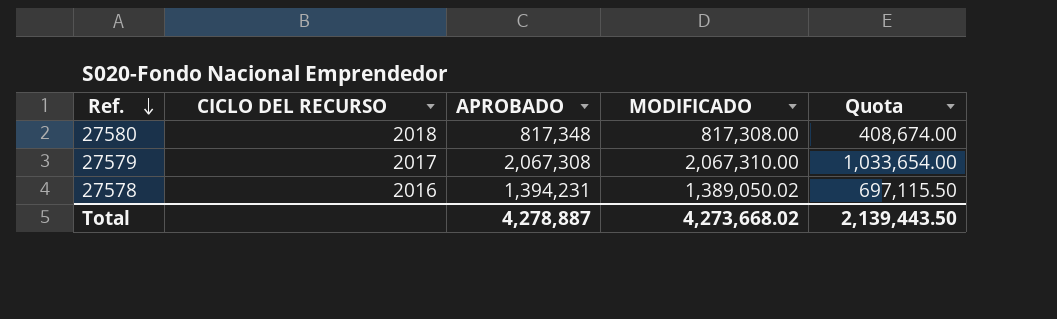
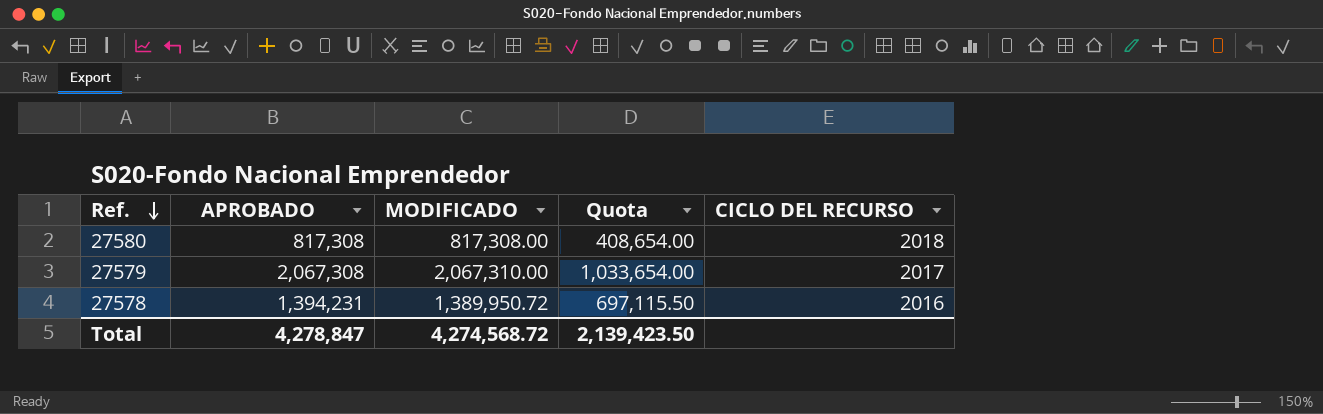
column CICLO DEL RECURSO | position: 2 -> 5
27580 | APROBADO: 817,348 -> 817,308
27580 | Quota: 408,674.00 -> 408,654.00
27578 | MODIFICADO: 1,389,050.02 -> 1,389,950.72
Total | APROBADO: 4,278,887 -> 4,278,847
Total | MODIFICADO: 4,273,668.02 -> 4,274,568.72
Total | Quota: 2,139,443.50 -> 2,139,423.50

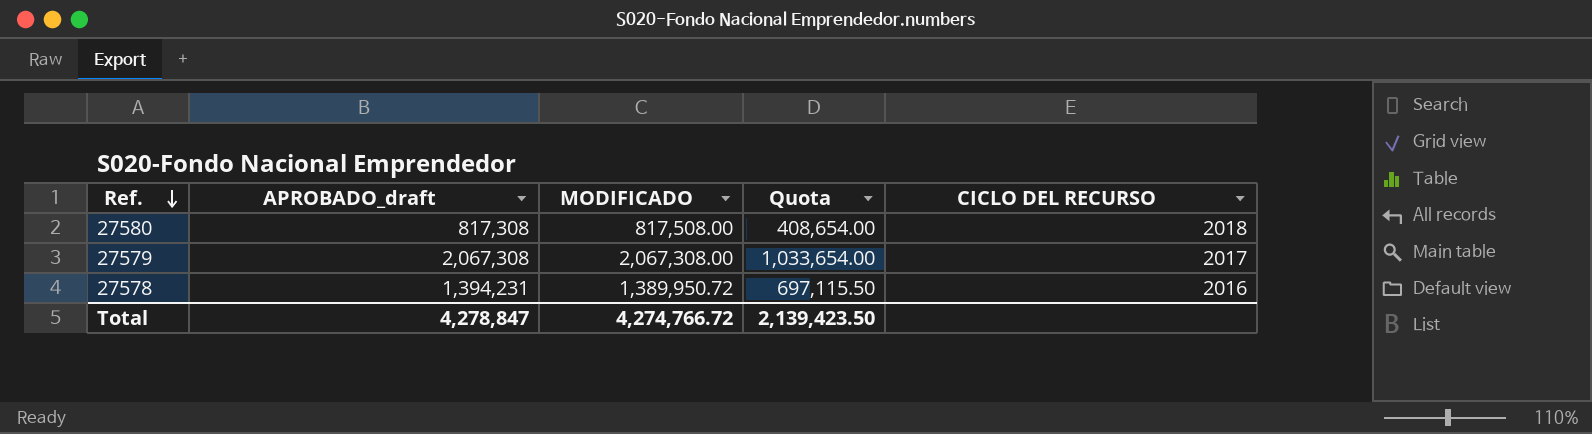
column name: APROBADO -> APROBADO_draft
27580 | MODIFICADO: 817,308.00 -> 817,508.00
27579 | MODIFICADO: 2,067,310.00 -> 2,067,308.00
Total | MODIFICADO: 4,274,568.72 -> 4,274,766.72

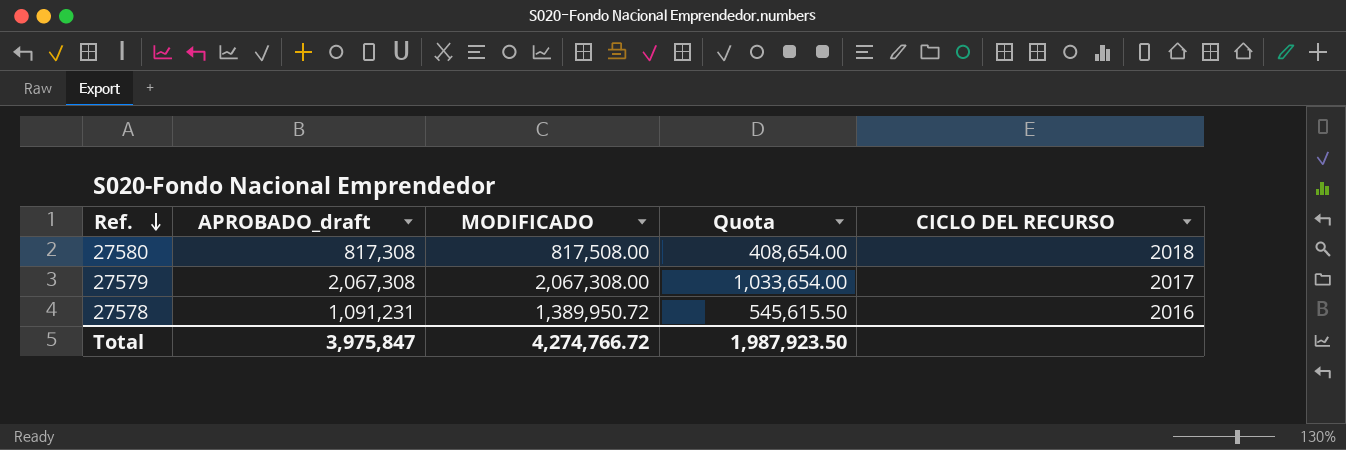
27578 | APROBADO_draft: 1,394,231 -> 1,091,231
27578 | Quota: 697,115.50 -> 545,615.50
Total | APROBADO_draft: 4,278,847 -> 3,975,847
Total | Quota: 2,139,423.50 -> 1,987,923.50

